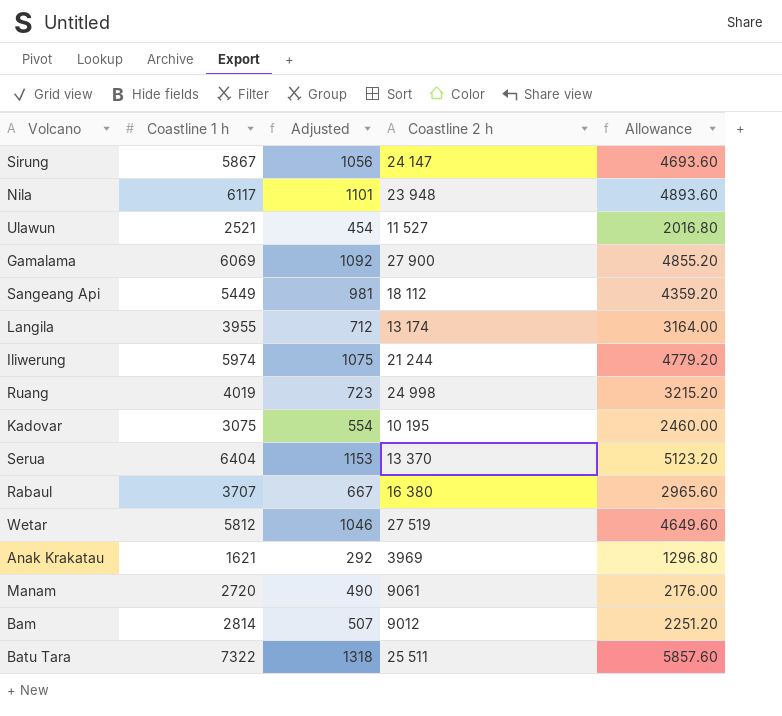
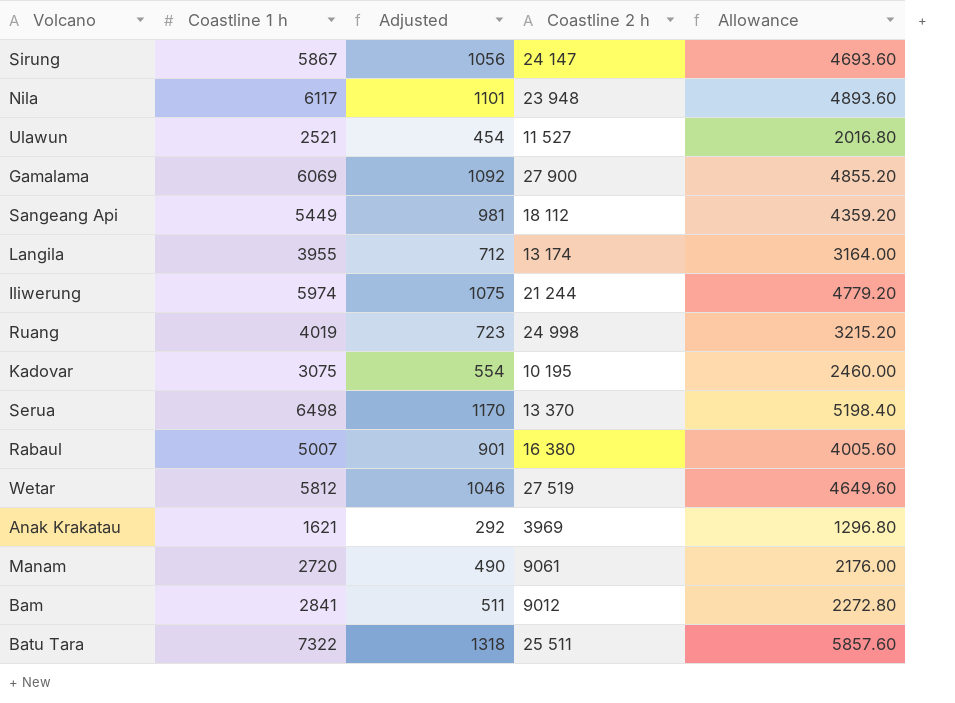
Serua | Coastline 1 h: 6404 -> 6498
Serua | Adjusted: 1153 -> 1170
Serua | Allowance: 5123.20 -> 5198.40
Rabaul | Coastline 1 h: 3707 -> 5007
Rabaul | Adjusted: 667 -> 901
Rabaul | Allowance: 2965.60 -> 4005.60
Bam | Coastline 1 h: 2814 -> 2841
Bam | Adjusted: 507 -> 511
Bam | Allowance: 2251.20 -> 2272.80

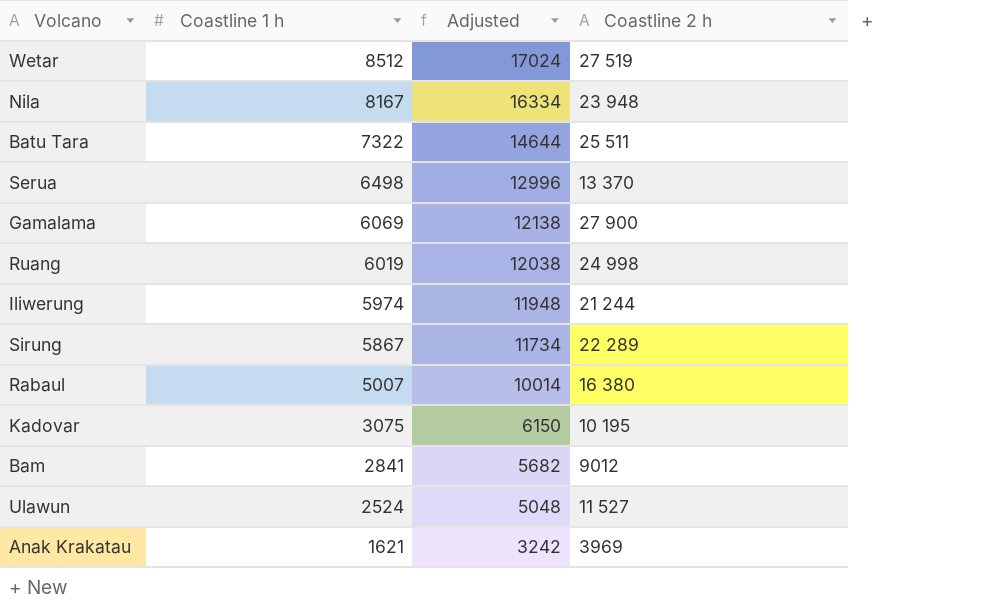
row order: none -> Coastline 1 h descending
column Allowance | formula: [Coastline 1 h] * 0.8 -> none
column Adjusted | formula: [Coastline 1 h] * 0.18 -> [Coastline 1 h] * 2
row Sangeang Api: 5449 | 981 | 18 112 | 4359.20 -> none
row Langila: 3955 | 712 | 13 174 | 3164.00 -> none
row Manam: 2720 | 490 | 9061 | 2176.00 -> none
Wetar | Coastline 1 h: 5812 -> 8512
Nila | Coastline 1 h: 6117 -> 8167
Ruang | Coastline 1 h: 4019 -> 6019
Sirung | Coastline 2 h: 24 147 -> 22 289
Ulawun | Coastline 1 h: 2521 -> 2524

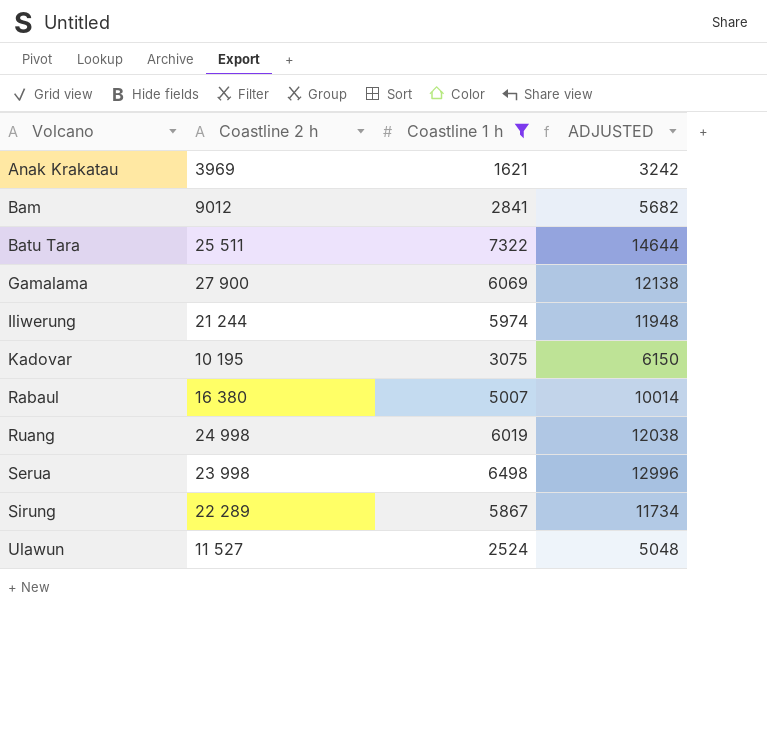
filter: none -> Coastline 1 h <= 7322
row order: Coastline 1 h descending -> Volcano ascending
column Coastline 2 h | position: 4 -> 2
column name: Adjusted -> ADJUSTED
Serua | Coastline 2 h: 13 370 -> 23 998

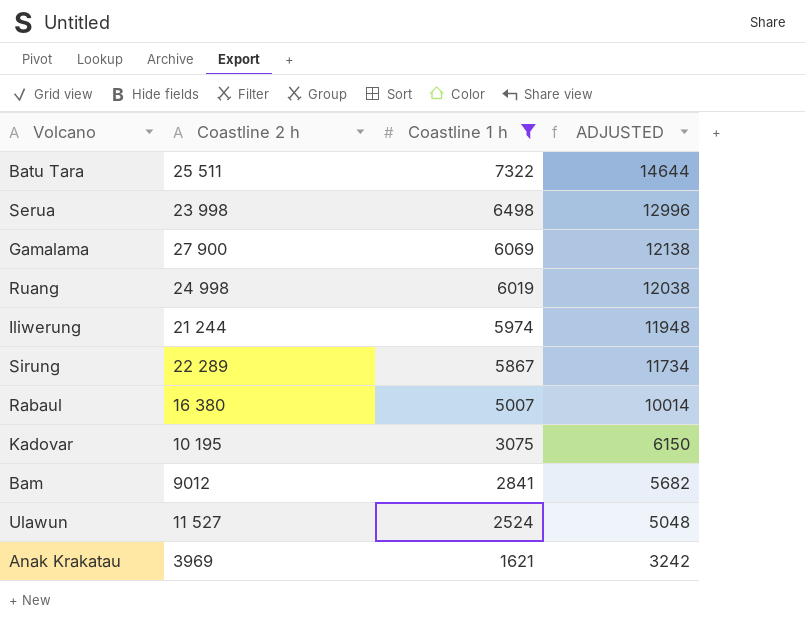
row order: Volcano ascending -> Coastline 1 h descending

